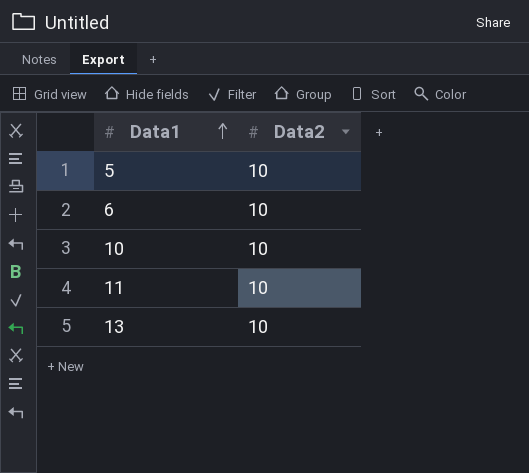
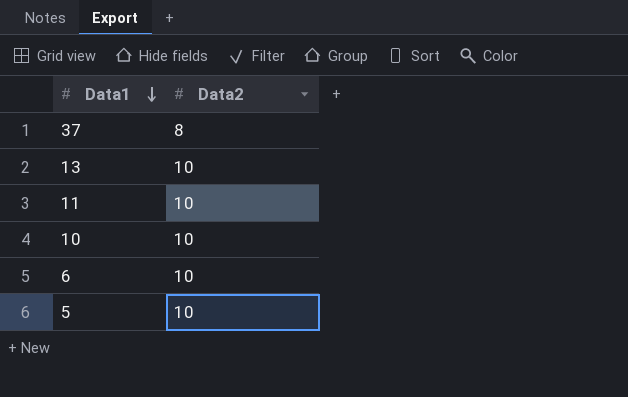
row order: Data1 ascending -> Data1 descending
row 37: none -> 8

